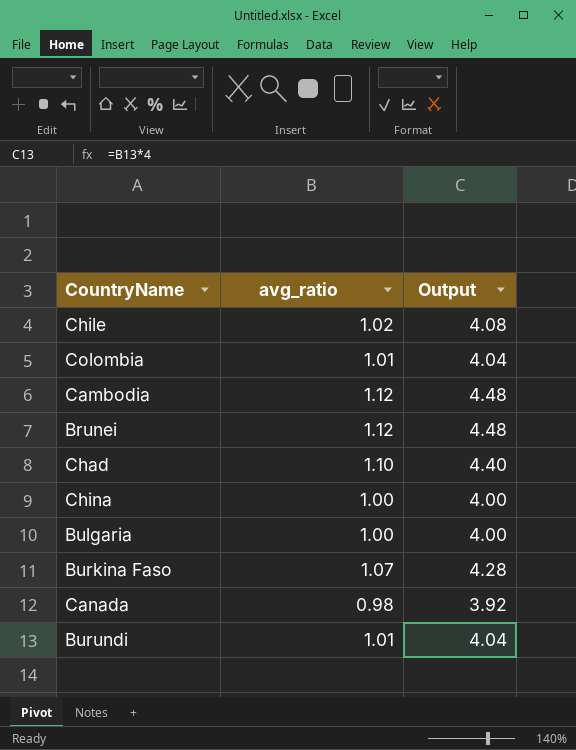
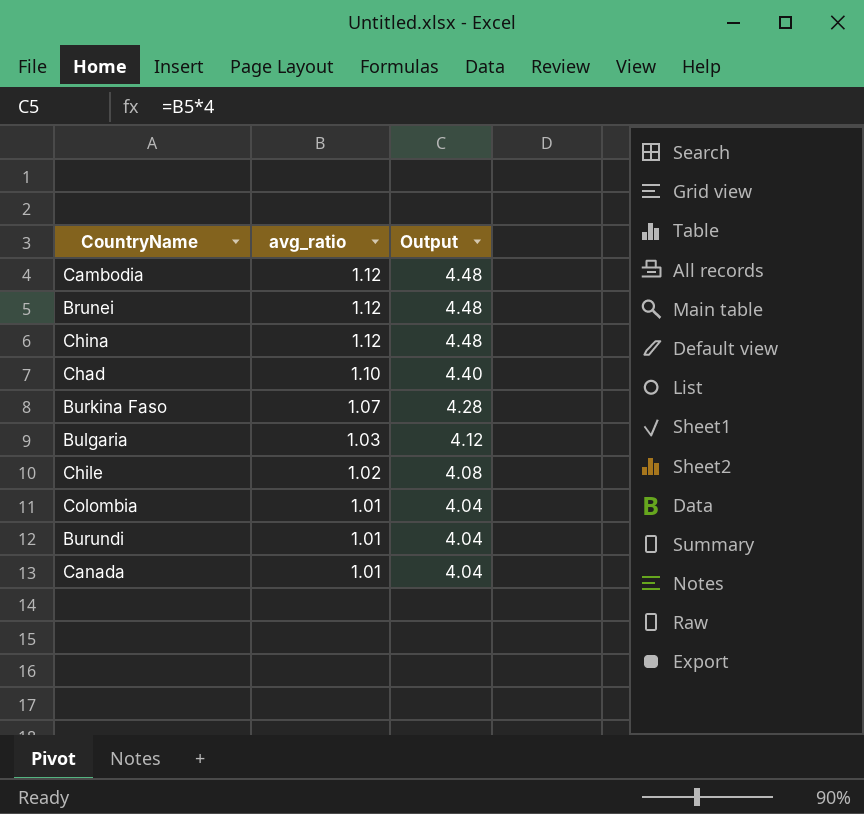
row order: none -> avg_ratio descending
China | avg_ratio: 1.00 -> 1.12
China | Output: 4.00 -> 4.48
Bulgaria | avg_ratio: 1.00 -> 1.03
Bulgaria | Output: 4.00 -> 4.12
Canada | avg_ratio: 0.98 -> 1.01
Canada | Output: 3.92 -> 4.04

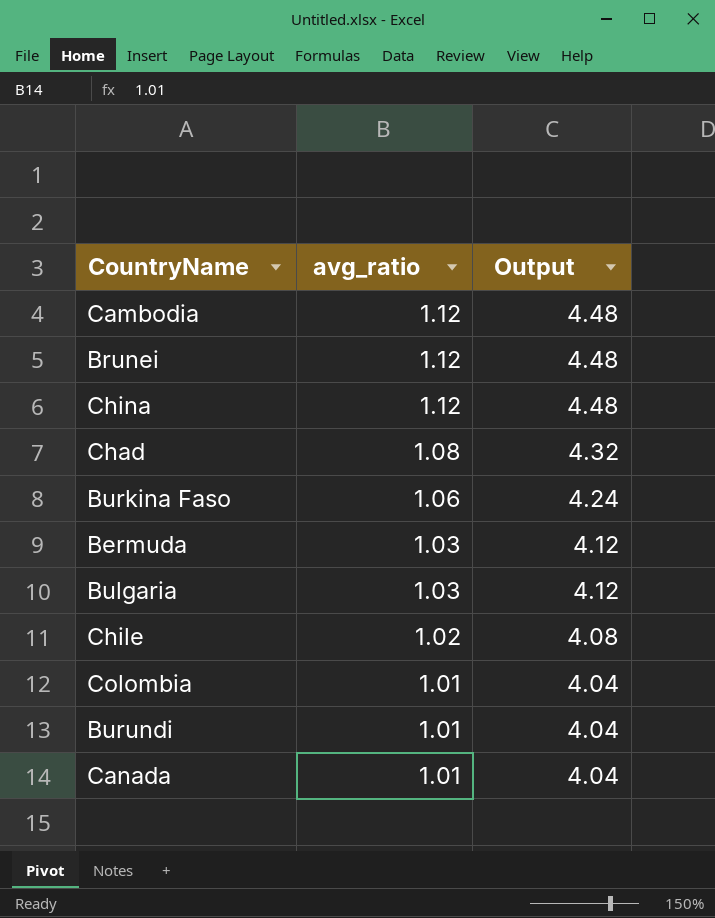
Chad | avg_ratio: 1.10 -> 1.08
Chad | Output: 4.40 -> 4.32
Burkina Faso | avg_ratio: 1.07 -> 1.06
Burkina Faso | Output: 4.28 -> 4.24
row Bermuda: none -> 1.03 | 4.12

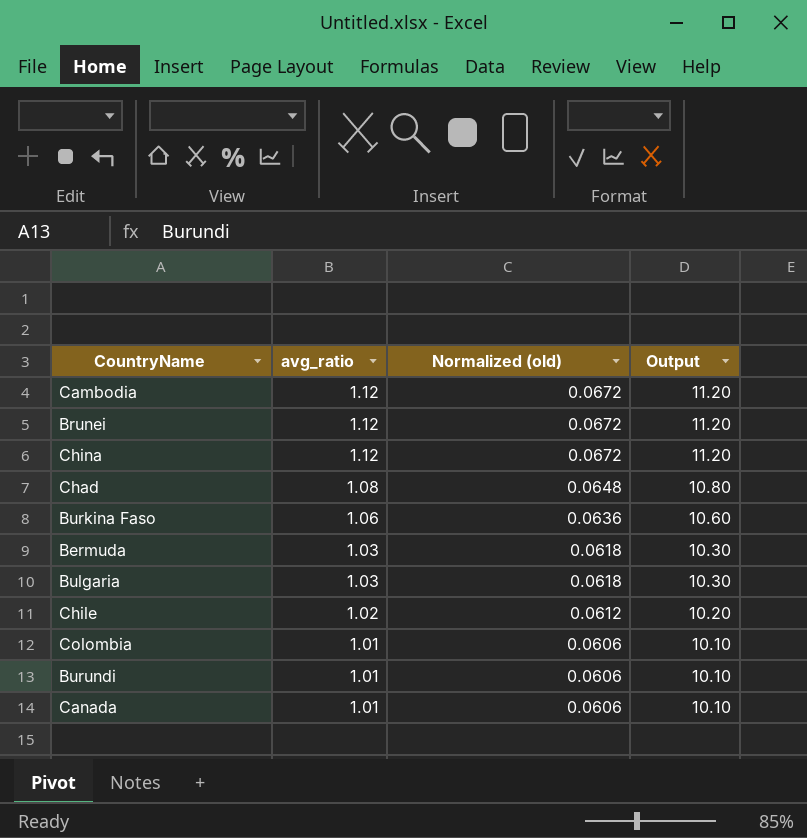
column Normalized (old) | formula: none -> [avg_ratio] * 0.06
column Output | formula: [avg_ratio] * 4 -> [avg_ratio] * 10

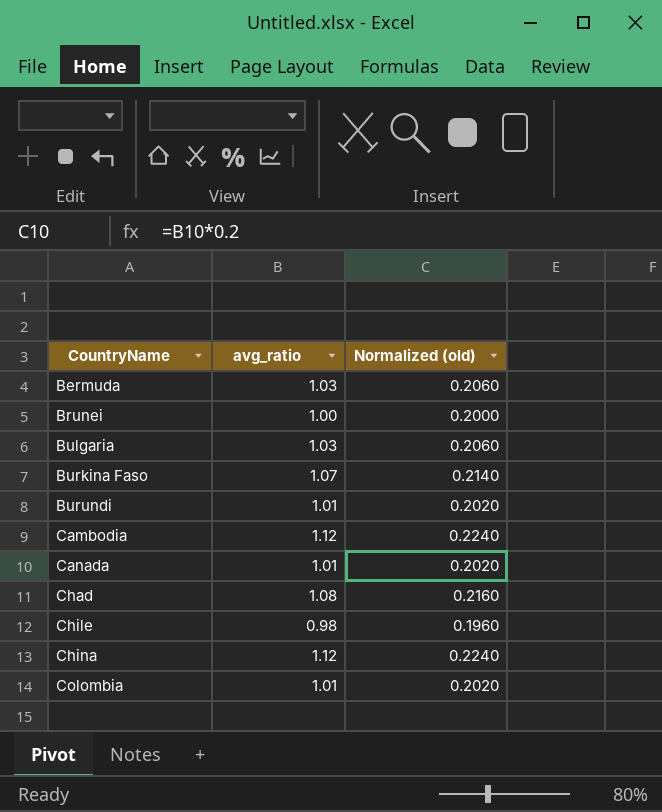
row order: avg_ratio descending -> CountryName ascending
column Output | formula: [avg_ratio] * 10 -> none
column Normalized (old) | formula: [avg_ratio] * 0.06 -> [avg_ratio] * 0.2
Brunei | avg_ratio: 1.12 -> 1.00
Burkina Faso | avg_ratio: 1.06 -> 1.07
Chile | avg_ratio: 1.02 -> 0.98

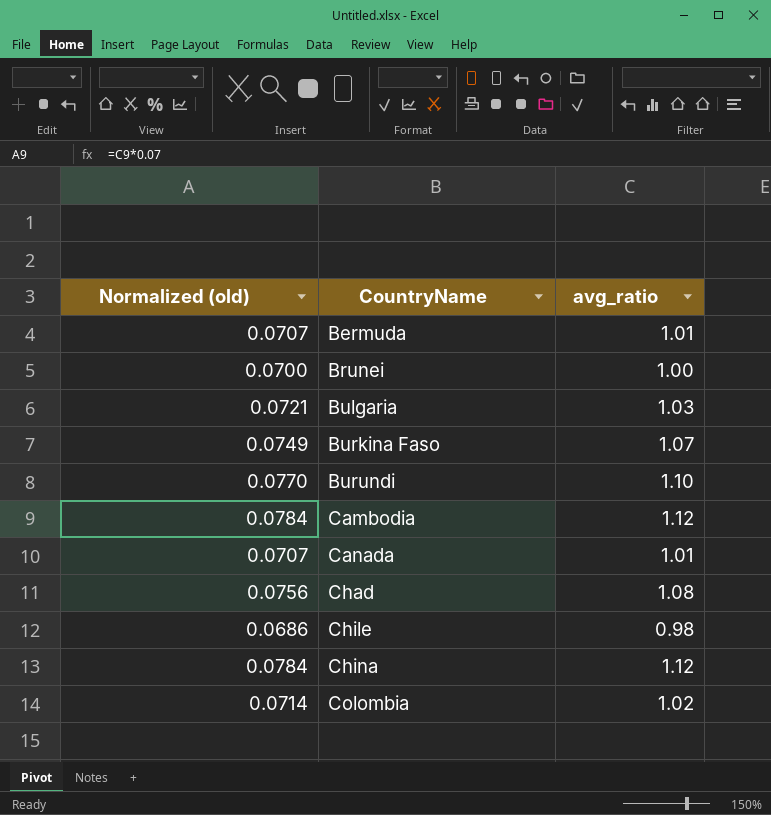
column Normalized (old) | formula: [avg_ratio] * 0.2 -> [avg_ratio] * 0.07
column Normalized (old) | position: 3 -> 1
Bermuda | avg_ratio: 1.03 -> 1.01
Burundi | avg_ratio: 1.01 -> 1.10
Colombia | avg_ratio: 1.01 -> 1.02

